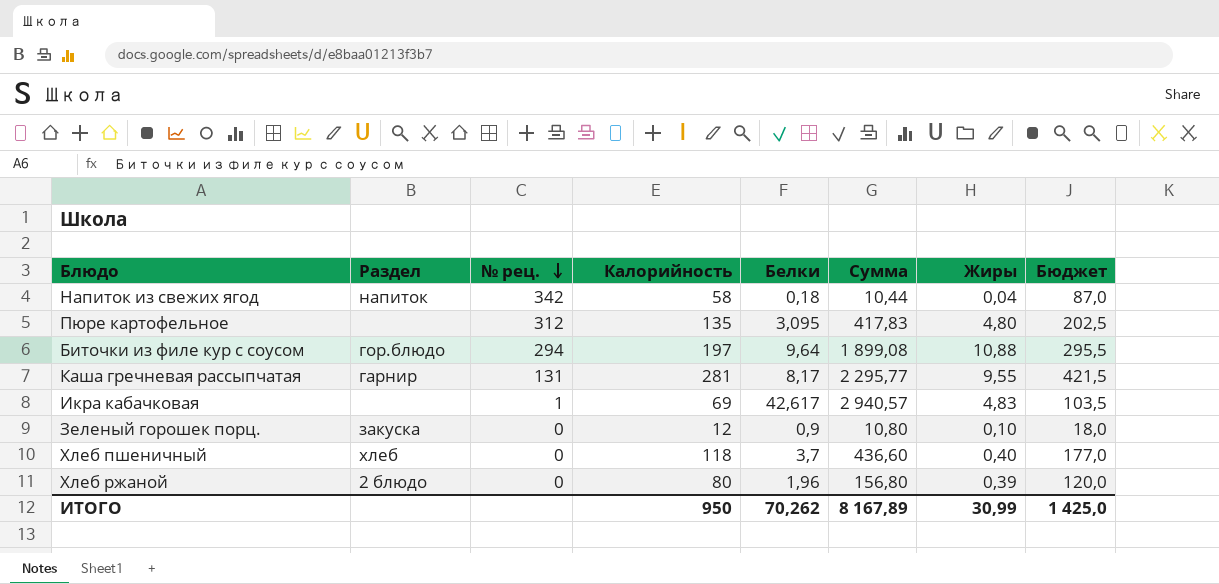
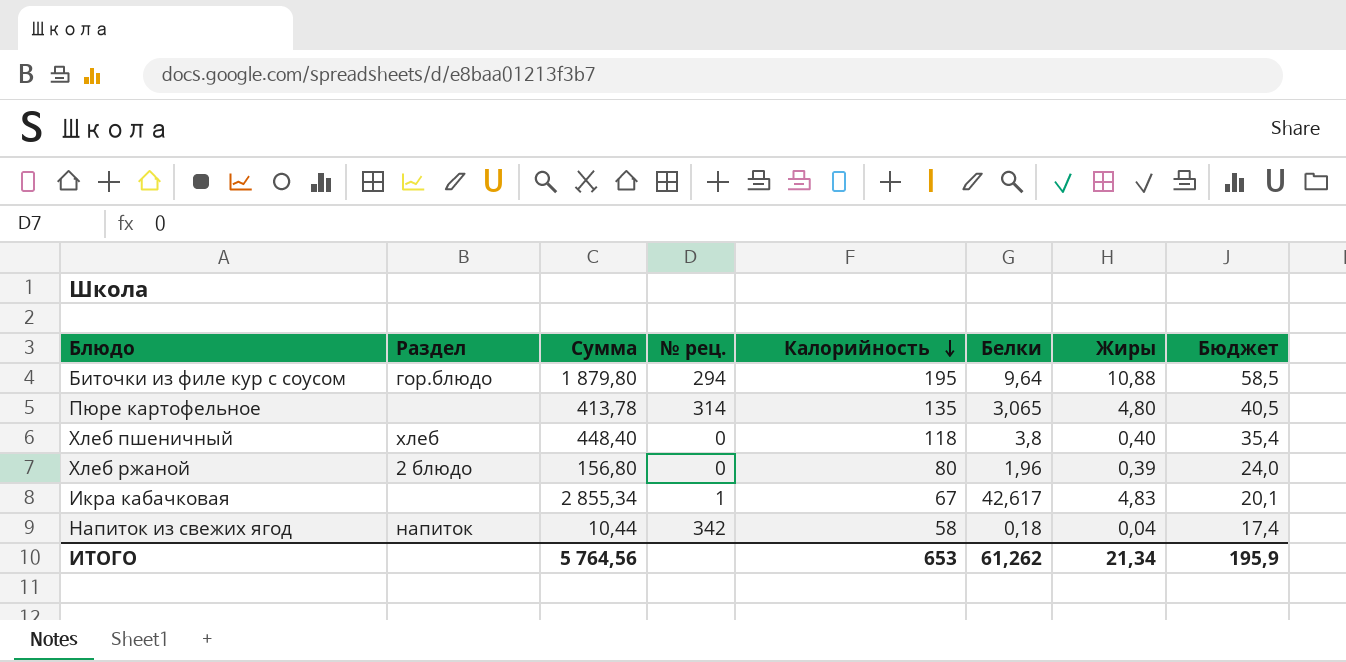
row order: № рец. descending -> Калорийность descending
column Сумма | position: 6 -> 3
column Бюджет | formula: [Калорийность] * 1,5 -> [Калорийность] * 0,3
row Каша гречневая рассыпчатая: гарнир | 131 | 281 | 8,17 | 2 295,77 | 9,55 | 421,5 -> none
row Зеленый горошек порц.: закуска | 0 | 12 | 0,9 | 10,80 | 0,10 | 18,0 -> none
Биточки из филе кур с соусом | Сумма: 1 899,08 -> 1 879,80
Биточки из филе кур с соусом | Калорийность: 197 -> 195
Пюре картофельное | Сумма: 417,83 -> 413,78
Пюре картофельное | № рец.: 312 -> 314
Пюре картофельное | Белки: 3,095 -> 3,065
Хлеб пшеничный | Сумма: 436,60 -> 448,40
Хлеб пшеничный | Белки: 3,7 -> 3,8
Икра кабачковая | Сумма: 2 940,57 -> 2 855,34
Икра кабачковая | Калорийность: 69 -> 67
ИТОГО | Сумма: 8 167,89 -> 5 764,56
ИТОГО | Калорийность: 950 -> 653
ИТОГО | Белки: 70,262 -> 61,262
ИТОГО | Жиры: 30,99 -> 21,34
ИТОГО | Бюджет: 1 425,0 -> 195,9

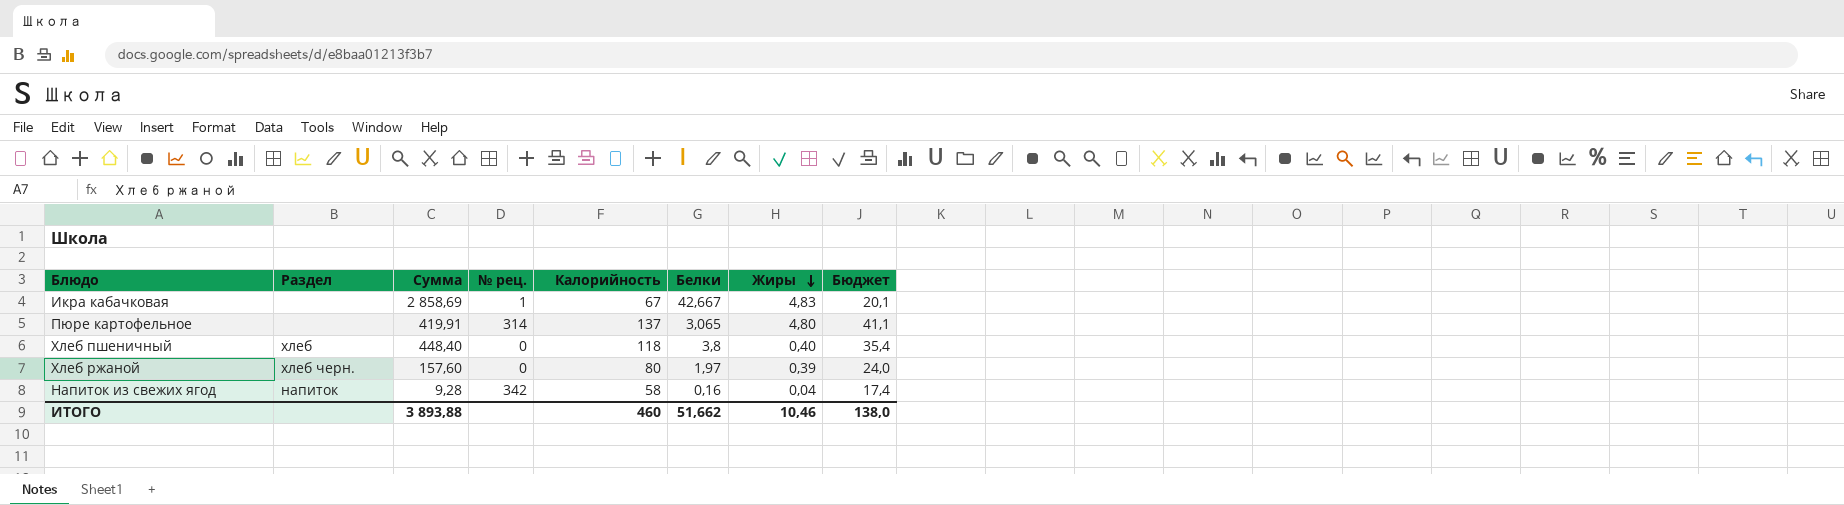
row order: Калорийность descending -> Жиры descending
row Биточки из филе кур с соусом: гор.блюдо | 1 879,80 | 294 | 195 | 9,64 | 10,88 | 58,5 -> none
Икра кабачковая | Сумма: 2 855,34 -> 2 858,69
Икра кабачковая | Белки: 42,617 -> 42,667
Пюре картофельное | Сумма: 413,78 -> 419,91
Пюре картофельное | Калорийность: 135 -> 137
Пюре картофельное | Бюджет: 40,5 -> 41,1
Хлеб ржаной | Раздел: 2 блюдо -> хлеб черн.
Хлеб ржаной | Сумма: 156,80 -> 157,60
Хлеб ржаной | Белки: 1,96 -> 1,97
Напиток из свежих ягод | Сумма: 10,44 -> 9,28
Напиток из свежих ягод | Белки: 0,18 -> 0,16
ИТОГО | Сумма: 5 764,56 -> 3 893,88
ИТОГО | Калорийность: 653 -> 460
ИТОГО | Белки: 61,262 -> 51,662
ИТОГО | Жиры: 21,34 -> 10,46
ИТОГО | Бюджет: 195,9 -> 138,0

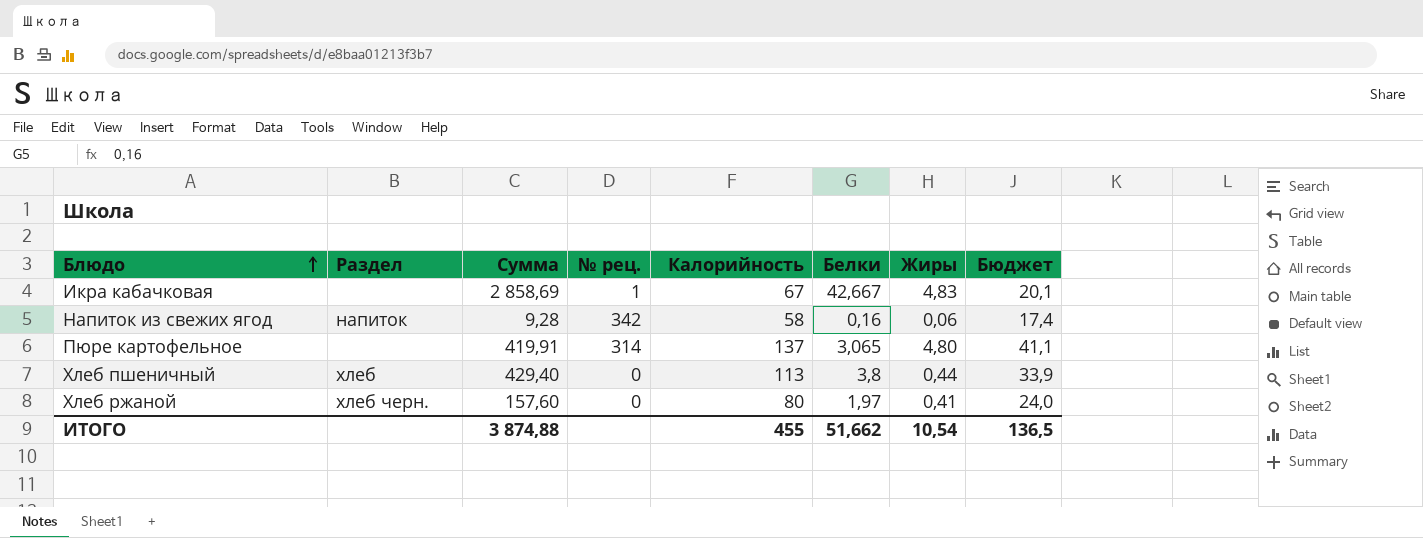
row order: Жиры descending -> Блюдо ascending
Напиток из свежих ягод | Жиры: 0,04 -> 0,06
Хлеб пшеничный | Сумма: 448,40 -> 429,40
Хлеб пшеничный | Калорийность: 118 -> 113
Хлеб пшеничный | Жиры: 0,40 -> 0,44
Хлеб пшеничный | Бюджет: 35,4 -> 33,9
Хлеб ржаной | Жиры: 0,39 -> 0,41
ИТОГО | Сумма: 3 893,88 -> 3 874,88
ИТОГО | Калорийность: 460 -> 455
ИТОГО | Жиры: 10,46 -> 10,54
ИТОГО | Бюджет: 138,0 -> 136,5

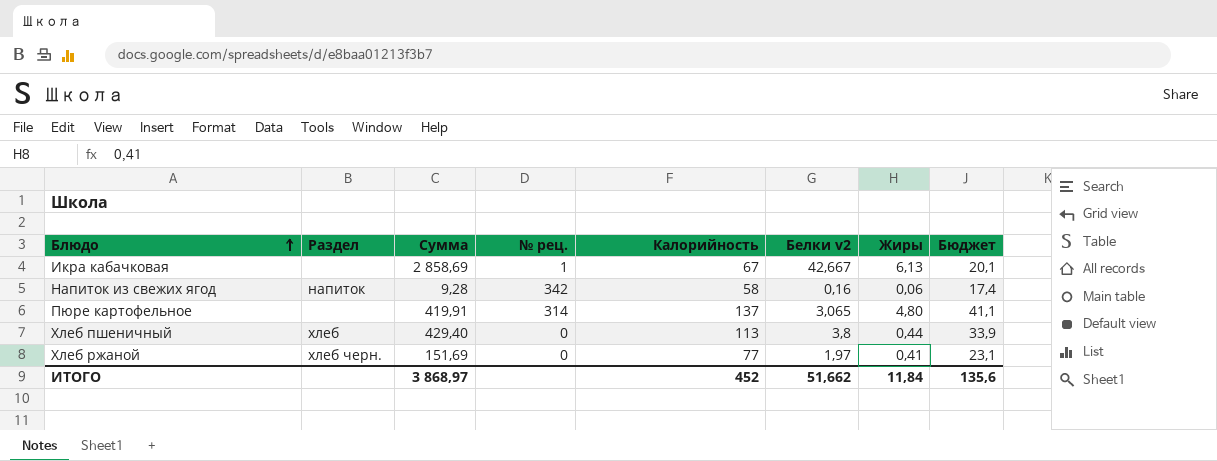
column name: Белки -> Белки v2
Икра кабачковая | Жиры: 4,83 -> 6,13
Хлеб ржаной | Сумма: 157,60 -> 151,69
Хлеб ржаной | Калорийность: 80 -> 77
Хлеб ржаной | Бюджет: 24,0 -> 23,1
ИТОГО | Сумма: 3 874,88 -> 3 868,97
ИТОГО | Калорийность: 455 -> 452
ИТОГО | Жиры: 10,54 -> 11,84
ИТОГО | Бюджет: 136,5 -> 135,6

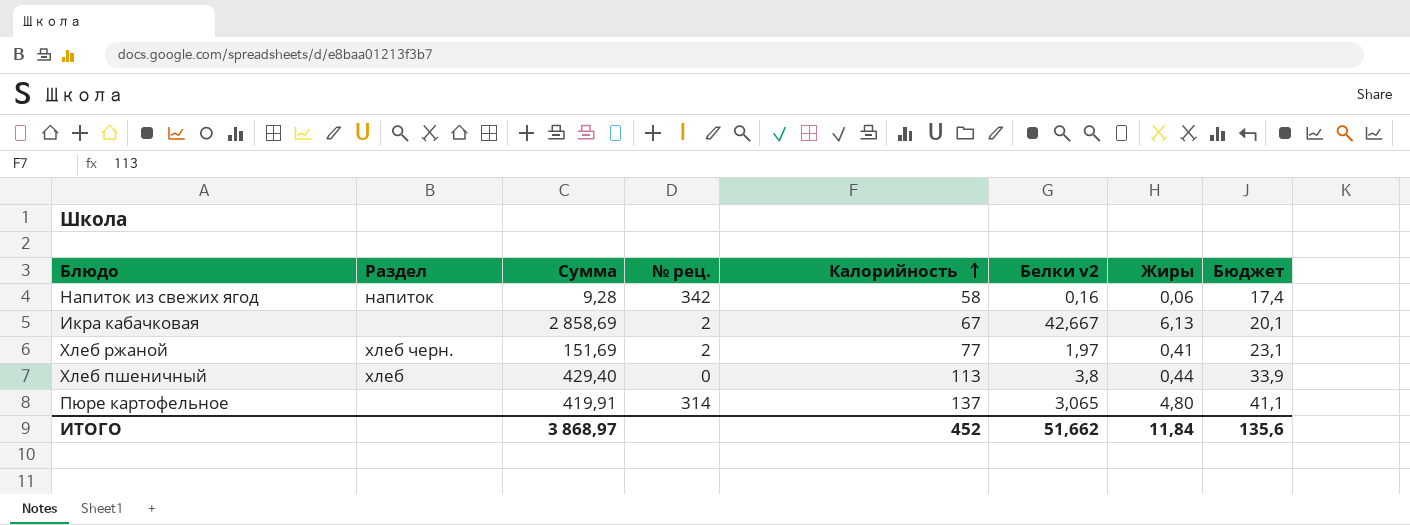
row order: Блюдо ascending -> Калорийность ascending
Икра кабачковая | № рец.: 1 -> 2
Хлеб ржаной | № рец.: 0 -> 2

